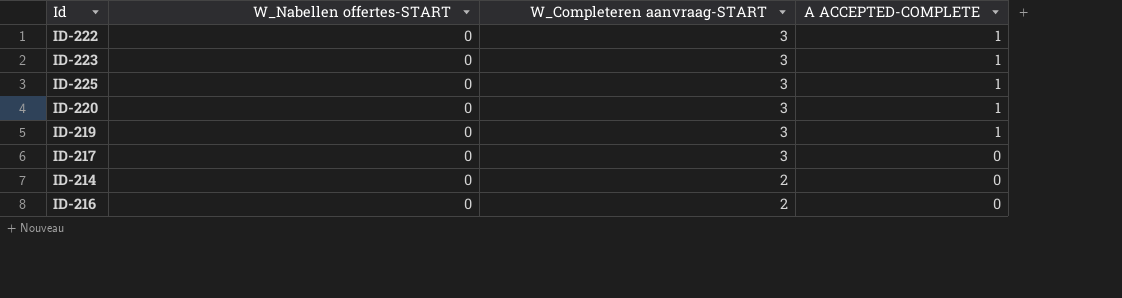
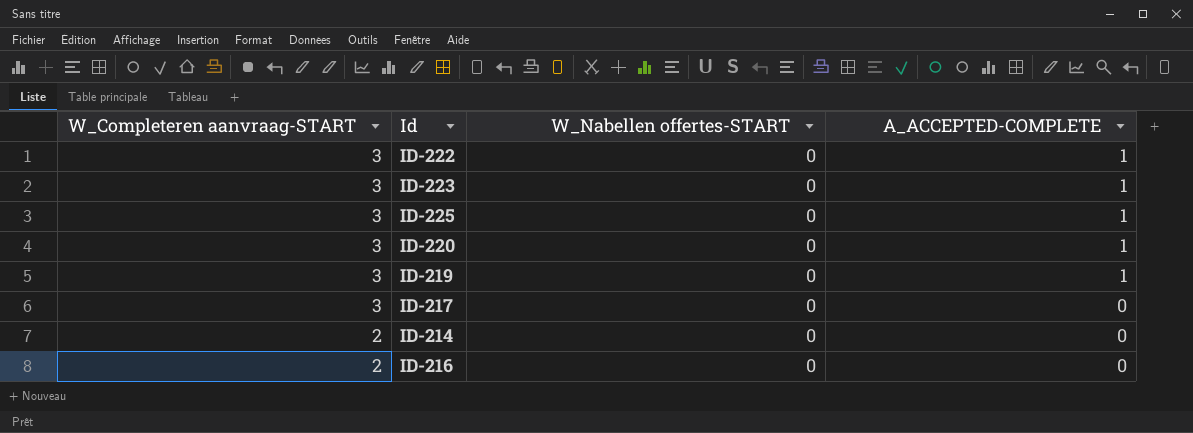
column W_Completeren aanvraag-START | position: 3 -> 1
column name: A ACCEPTED-COMPLETE -> A_ACCEPTED-COMPLETE

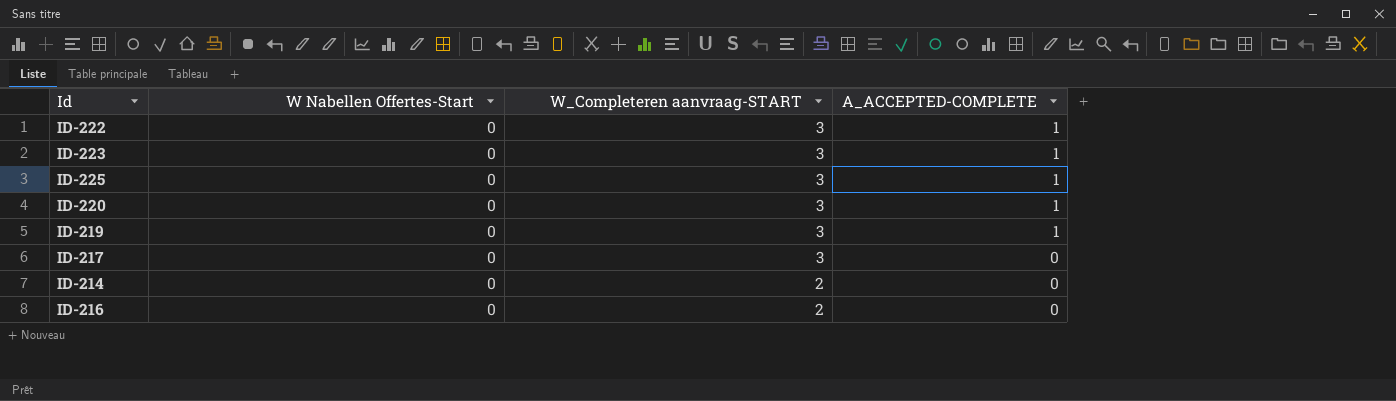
column name: W_Nabellen offertes-START -> W Nabellen Offertes-Start
column W_Completeren aanvraag-START | position: 1 -> 3

